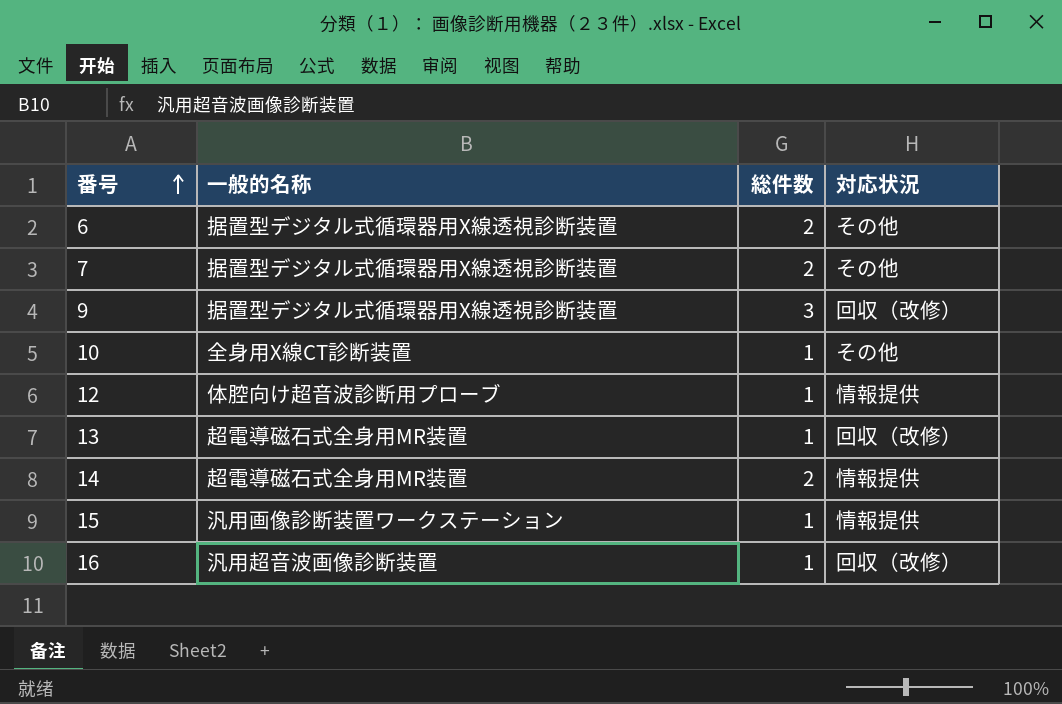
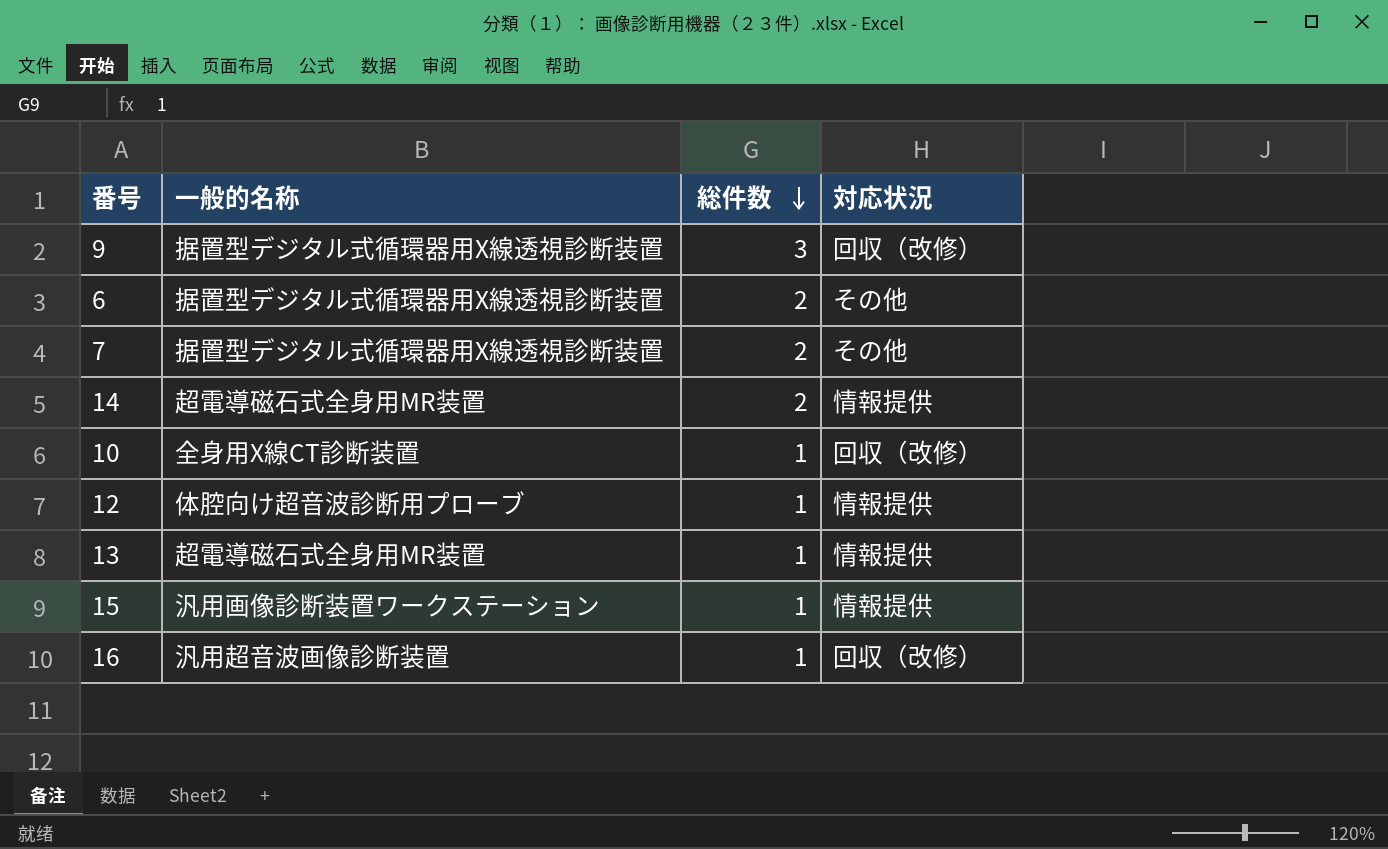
row order: 番号 ascending -> 総件数 descending
10 | 対応状況: その他 -> 回収（改修）
13 | 対応状況: 回収（改修） -> 情報提供

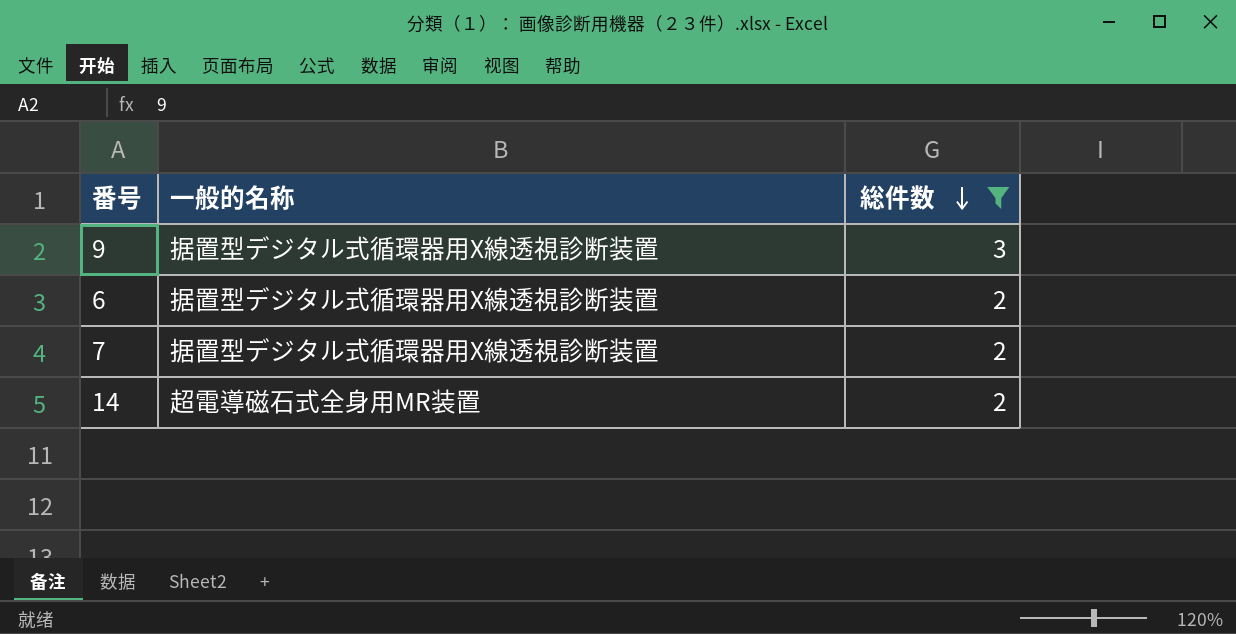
filter: none -> 総件数 != 1
column 対応状況 | position: 4 -> none

